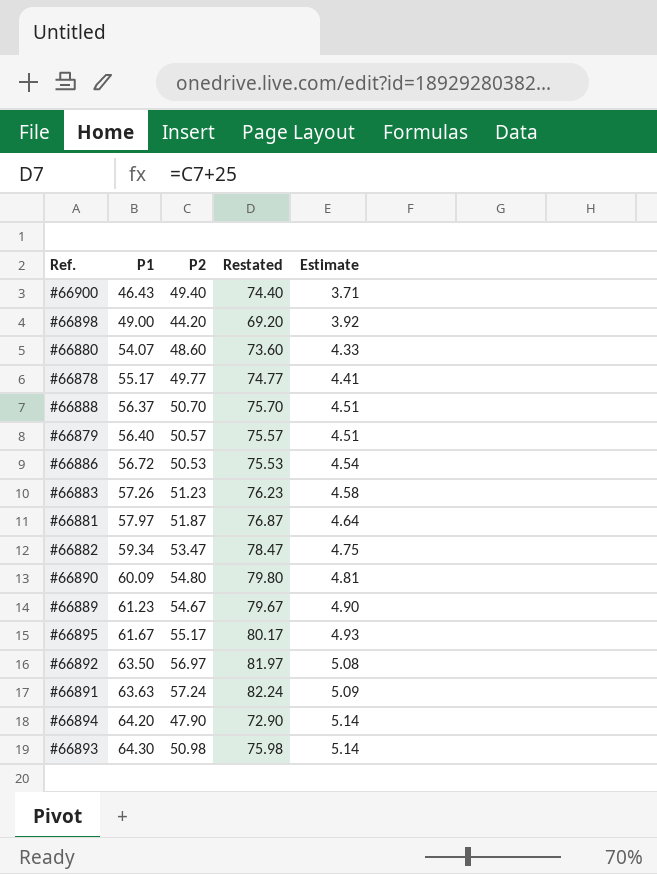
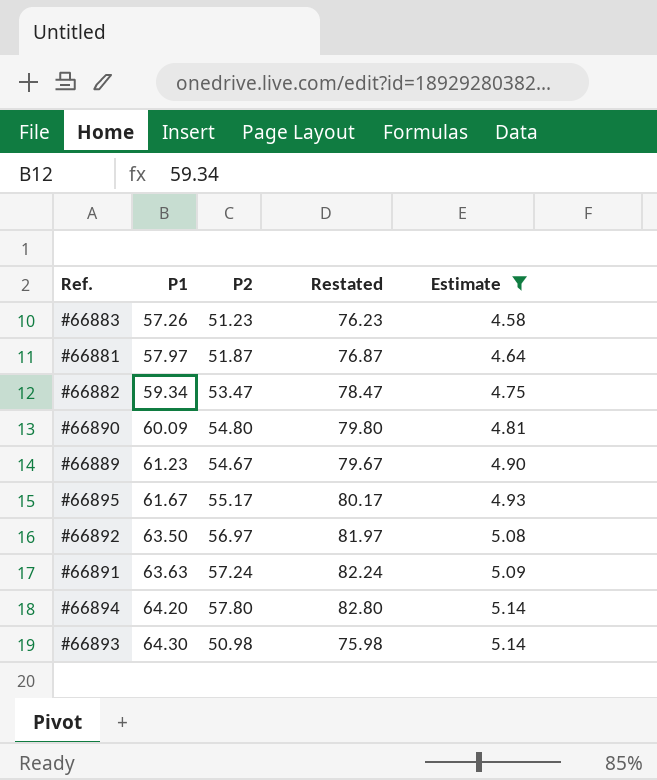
filter: none -> Estimate >= 4.58
#66894 | P2: 47.90 -> 57.80
#66894 | Restated: 72.90 -> 82.80

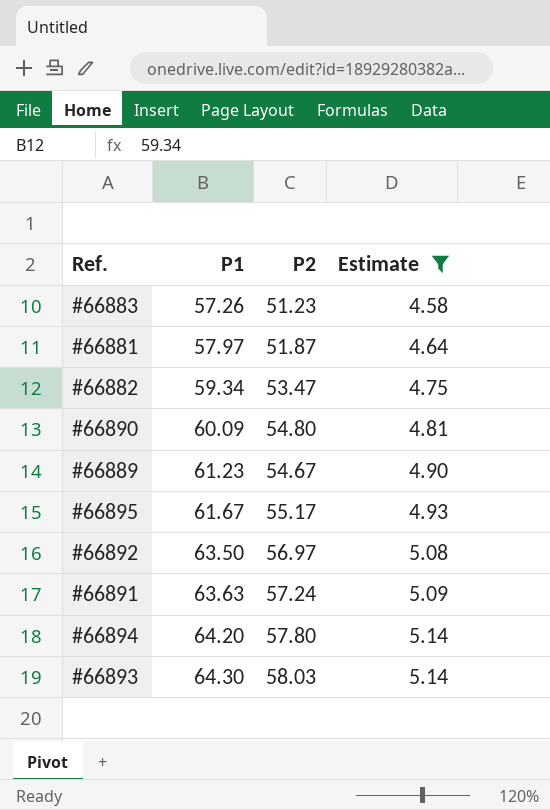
column Restated | formula: [P2] + 25 -> none
#66893 | P2: 50.98 -> 58.03

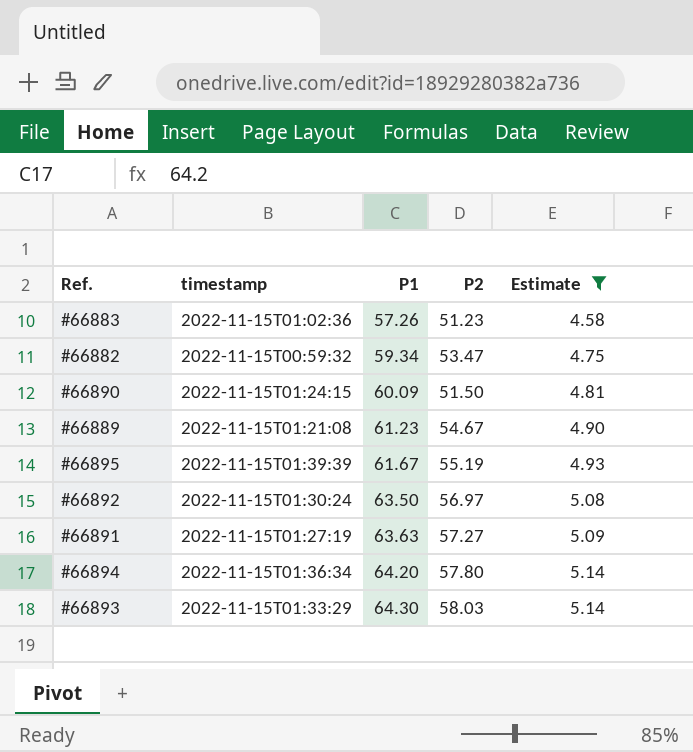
column timestamp | position: none -> 2
row #66881: 57.97 | 51.87 | 4.64 -> none
#66890 | P2: 54.80 -> 51.50
#66895 | P2: 55.17 -> 55.19
#66891 | P2: 57.24 -> 57.27

